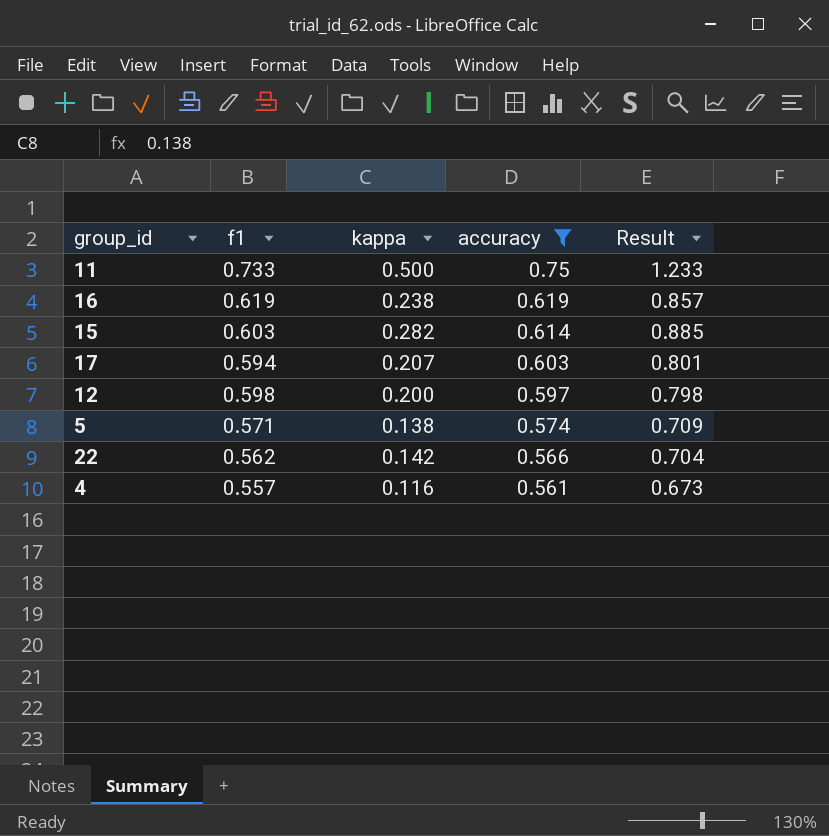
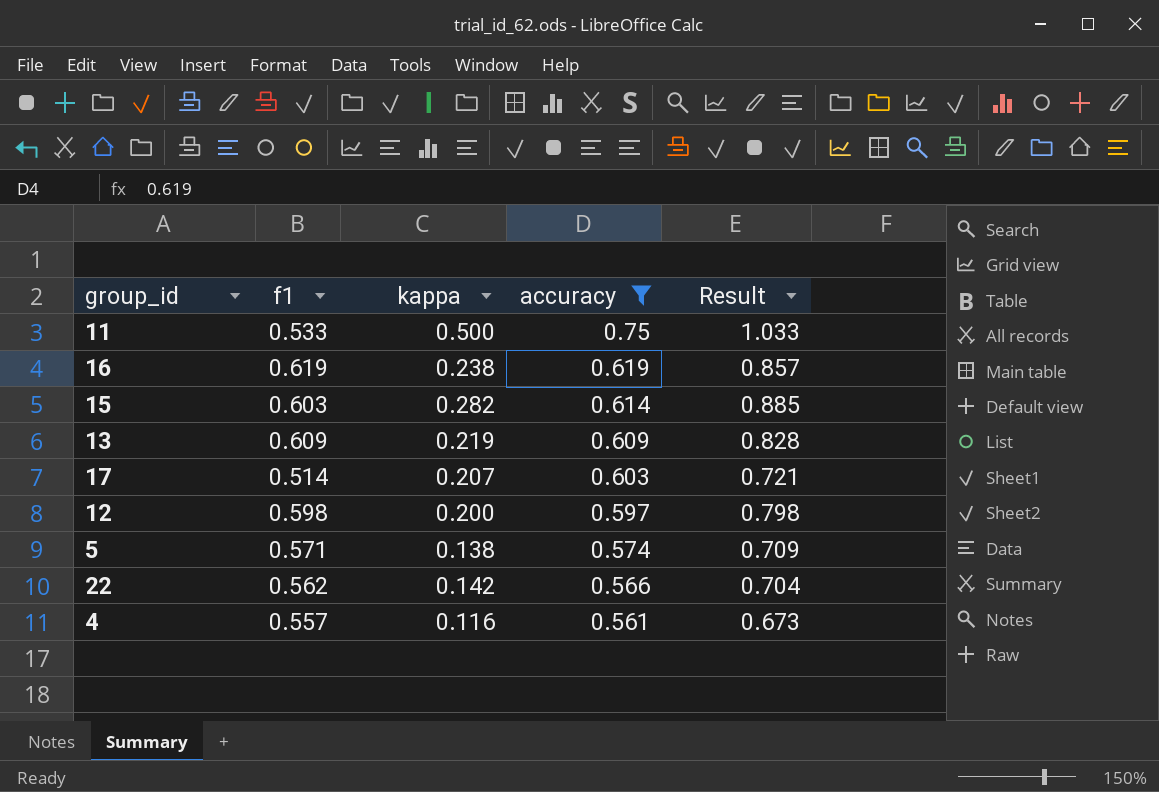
11 | f1: 0.733 -> 0.533
11 | Result: 1.233 -> 1.033
row 13: none -> 0.609 | 0.219 | 0.609 | 0.828
17 | f1: 0.594 -> 0.514
17 | Result: 0.801 -> 0.721

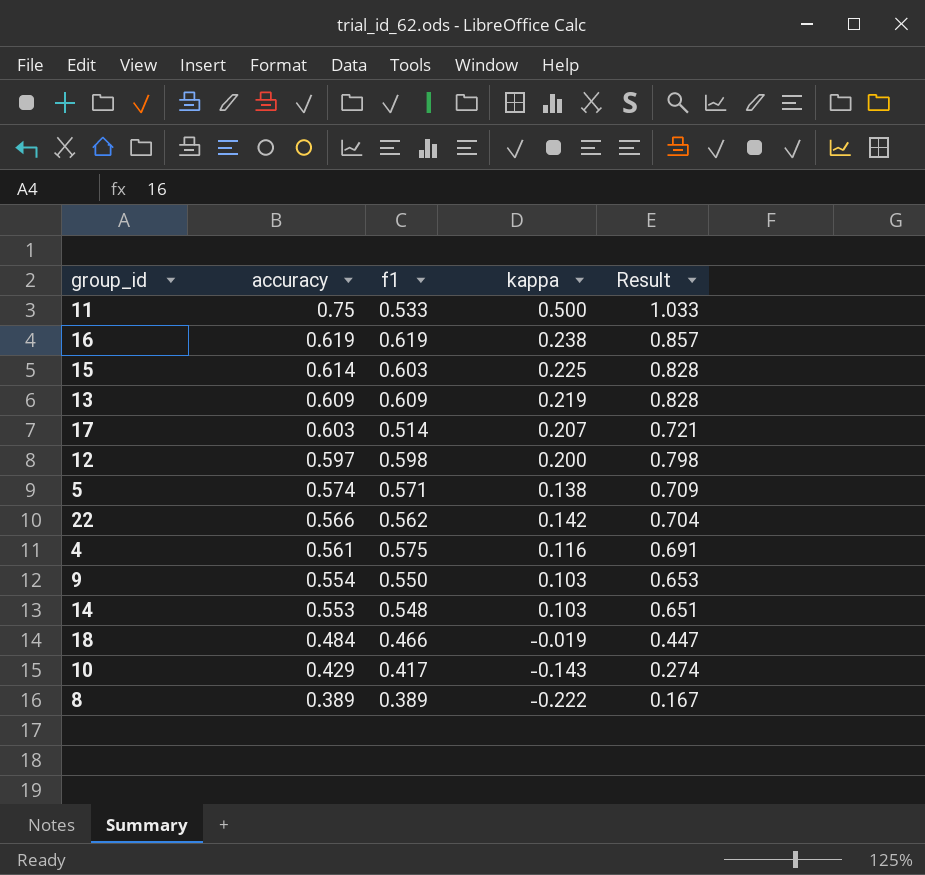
filter: accuracy >= 0.561 -> none
column accuracy | position: 4 -> 2
15 | kappa: 0.282 -> 0.225
15 | Result: 0.885 -> 0.828
4 | f1: 0.557 -> 0.575
4 | Result: 0.673 -> 0.691

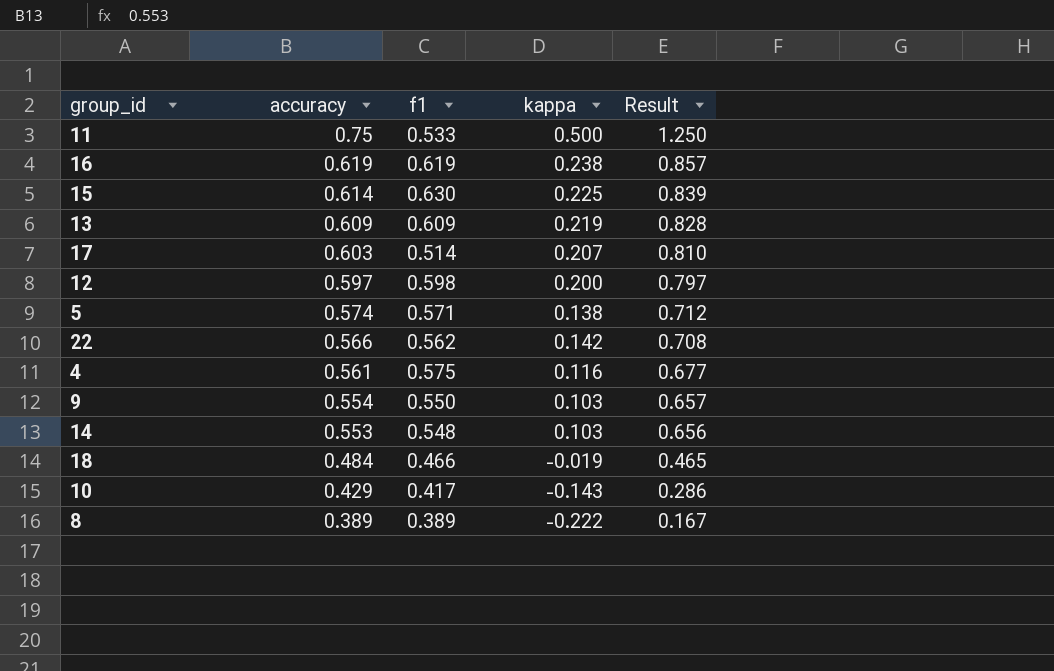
column Result | formula: [f1] + [kappa] -> [accuracy] + [kappa]
15 | f1: 0.603 -> 0.630

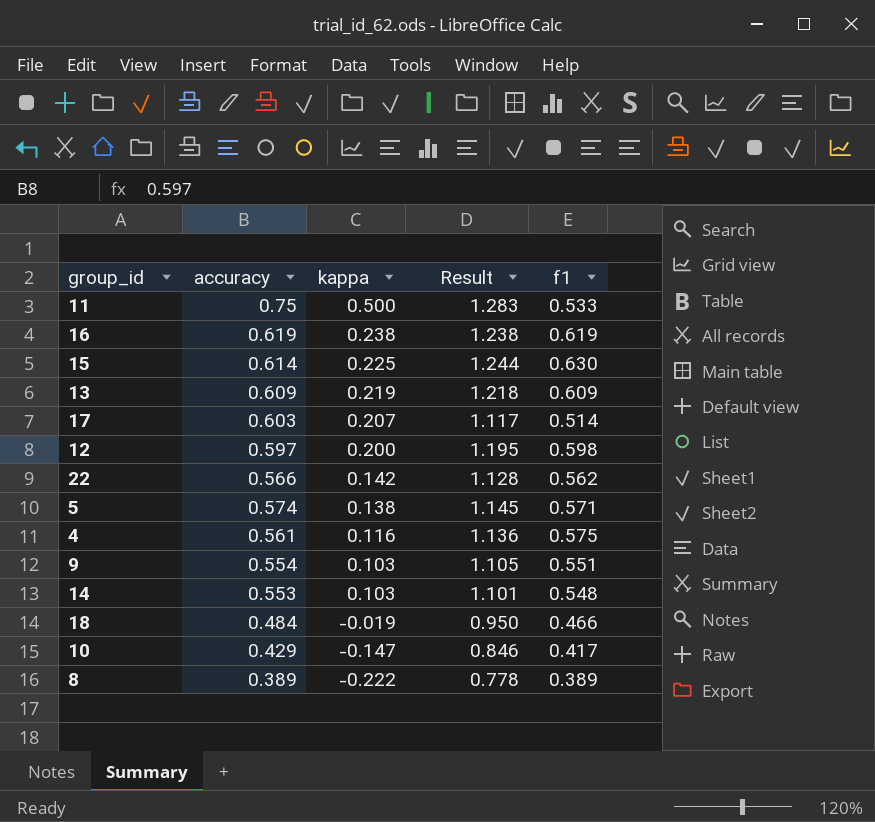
row order: accuracy descending -> kappa descending
column Result | formula: [accuracy] + [kappa] -> [accuracy] + [f1]
column f1 | position: 3 -> 5
9 | f1: 0.550 -> 0.551
10 | kappa: -0.143 -> -0.147

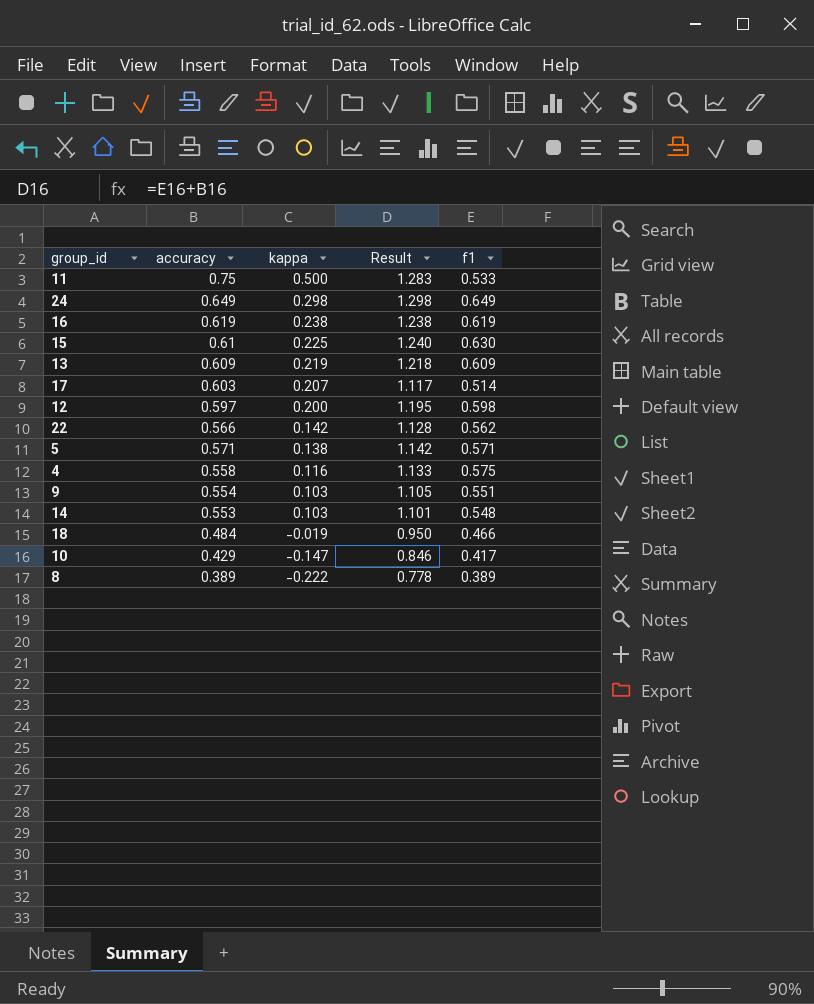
row 24: none -> 0.649 | 0.298 | 1.298 | 0.649
15 | accuracy: 0.614 -> 0.61
15 | Result: 1.244 -> 1.240
5 | accuracy: 0.574 -> 0.571
5 | Result: 1.145 -> 1.142
4 | accuracy: 0.561 -> 0.558
4 | Result: 1.136 -> 1.133

